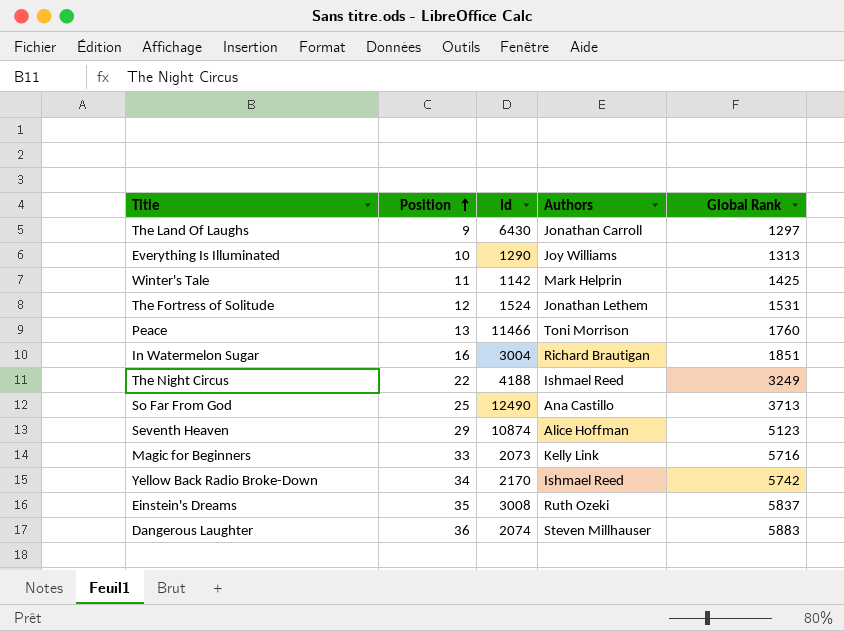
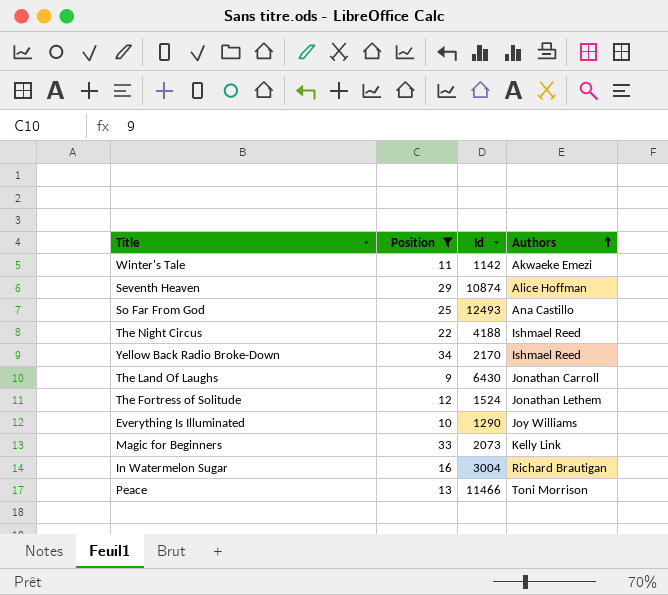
filter: none -> Position <= 34
row order: Position ascending -> Authors ascending
column Global Rank | position: 5 -> none
Winter's Tale | Authors: Mark Helprin -> Akwaeke Emezi
So Far From God | Id: 12490 -> 12493

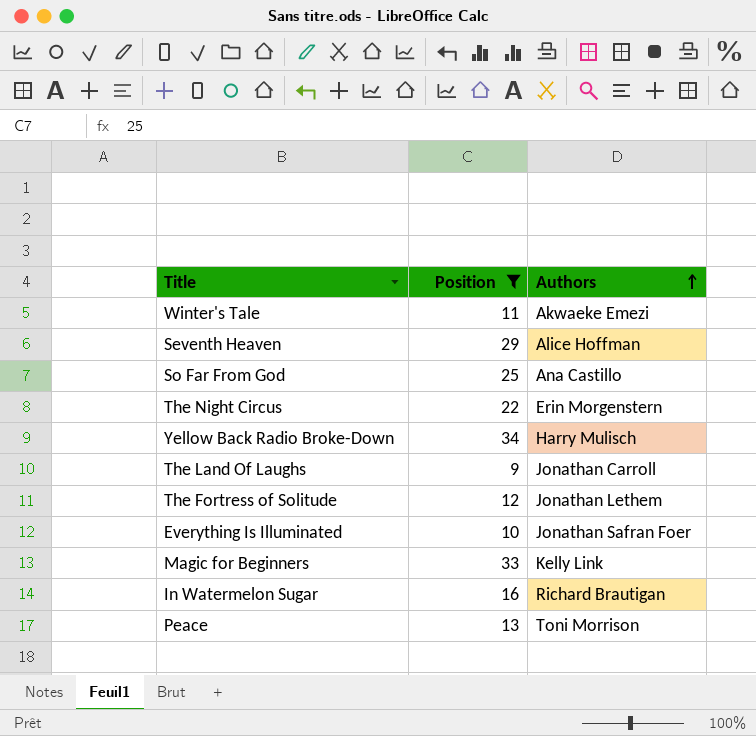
column Id | position: 3 -> none
The Night Circus | Authors: Ishmael Reed -> Erin Morgenstern
Yellow Back Radio Broke-Down | Authors: Ishmael Reed -> Harry Mulisch
Everything Is Illuminated | Authors: Joy Williams -> Jonathan Safran Foer

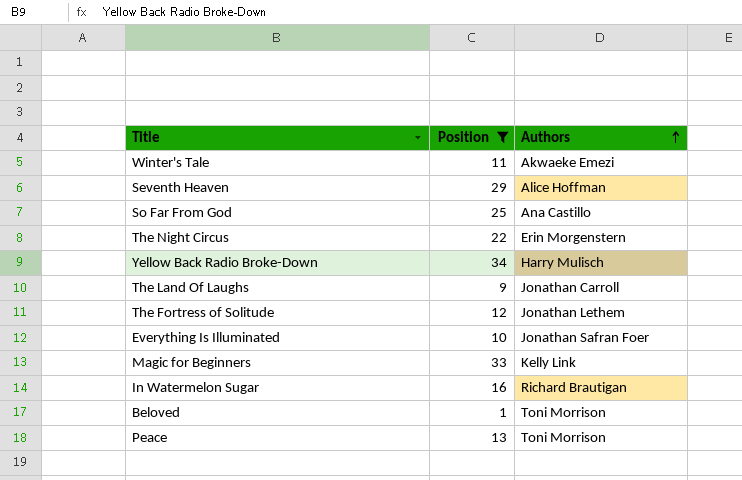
row Beloved: none -> 1 | Toni Morrison

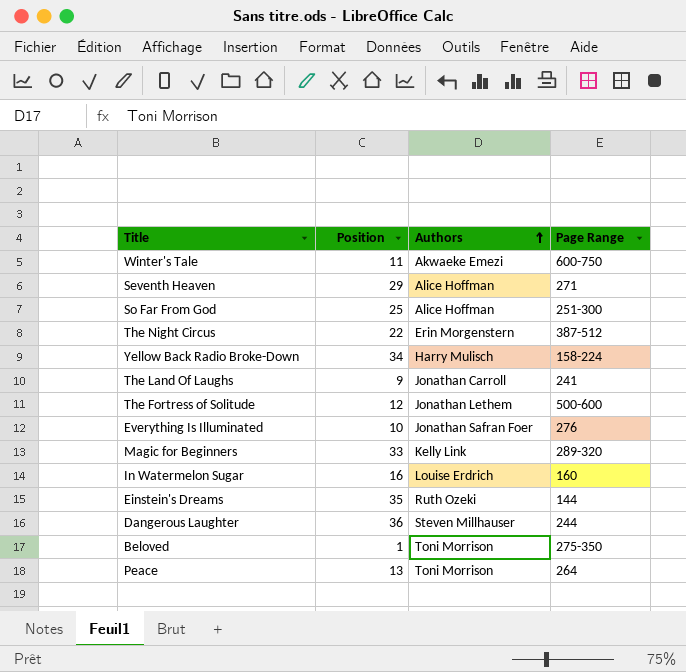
filter: Position <= 34 -> none
column Page Range | position: none -> 4
So Far From God | Authors: Ana Castillo -> Alice Hoffman
In Watermelon Sugar | Authors: Richard Brautigan -> Louise Erdrich

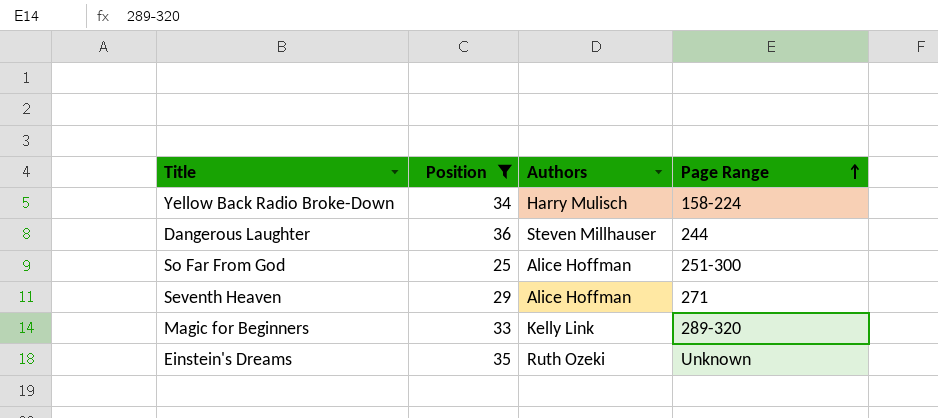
filter: none -> Position >= 25
row order: Authors ascending -> Page Range ascending
Einstein's Dreams | Page Range: 144 -> Unknown

